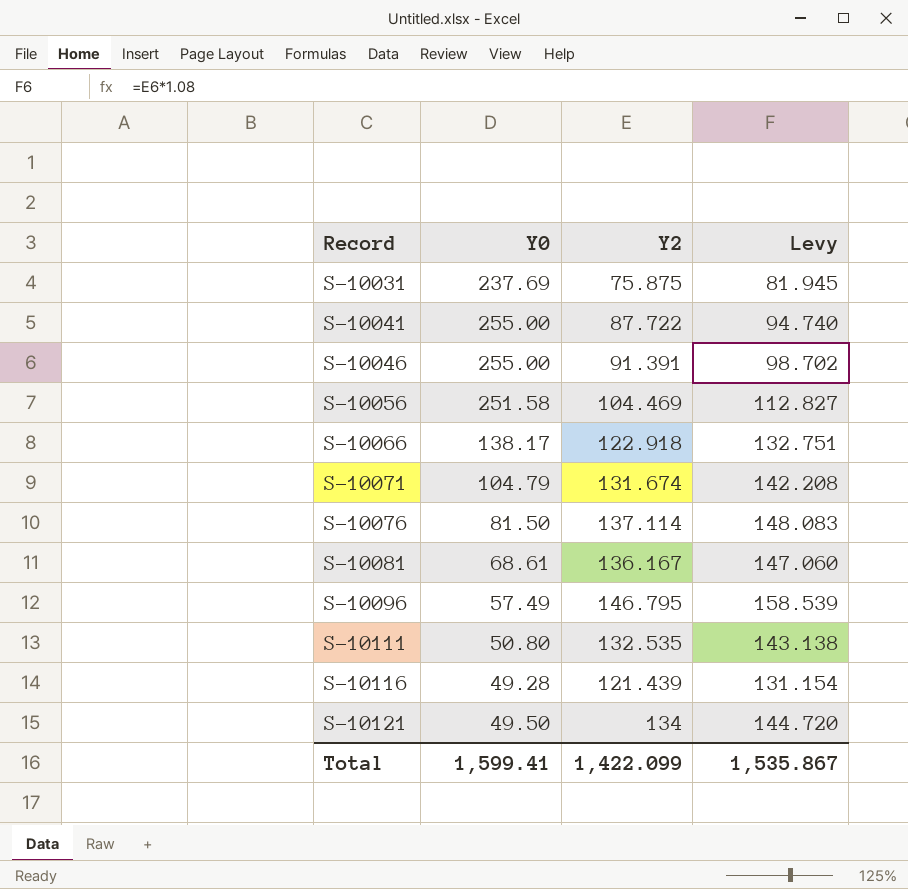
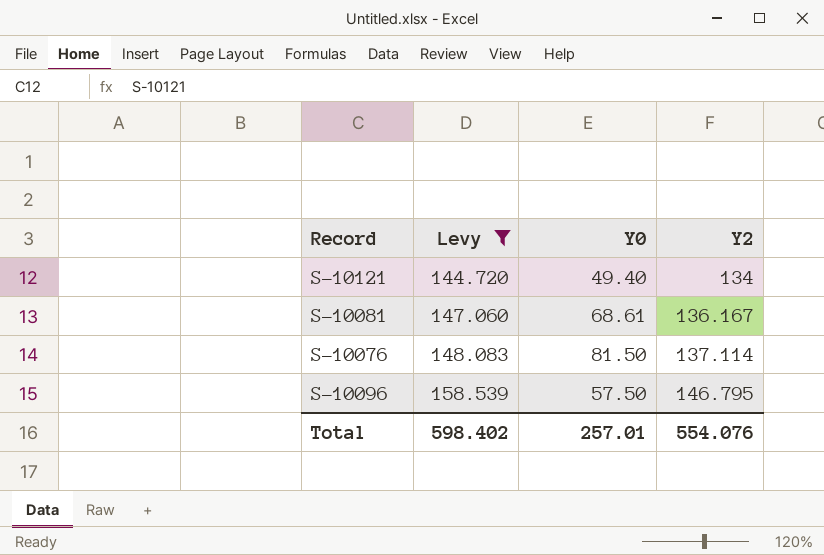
filter: none -> Levy >= 144.720
row order: Record ascending -> Levy ascending
column Levy | position: 4 -> 2
S-10121 | Y0: 49.50 -> 49.40
S-10096 | Y0: 57.49 -> 57.50
Total | Levy: 1,535.867 -> 598.402
Total | Y0: 1,599.41 -> 257.01
Total | Y2: 1,422.099 -> 554.076

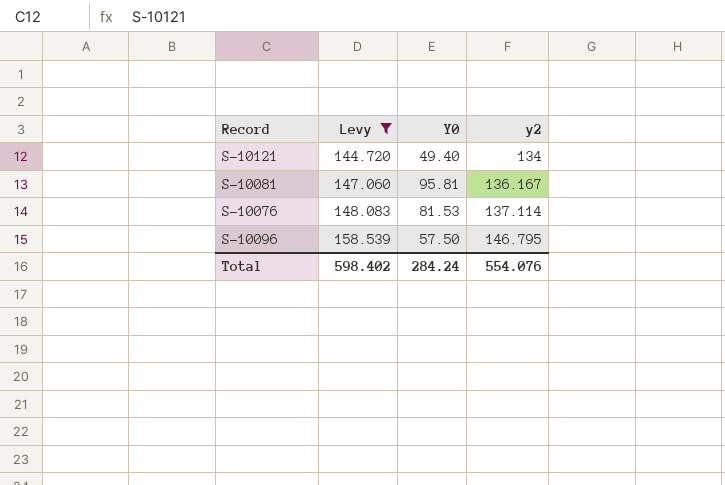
column name: Y2 -> y2
S-10081 | Y0: 68.61 -> 95.81
S-10076 | Y0: 81.50 -> 81.53
Total | Y0: 257.01 -> 284.24

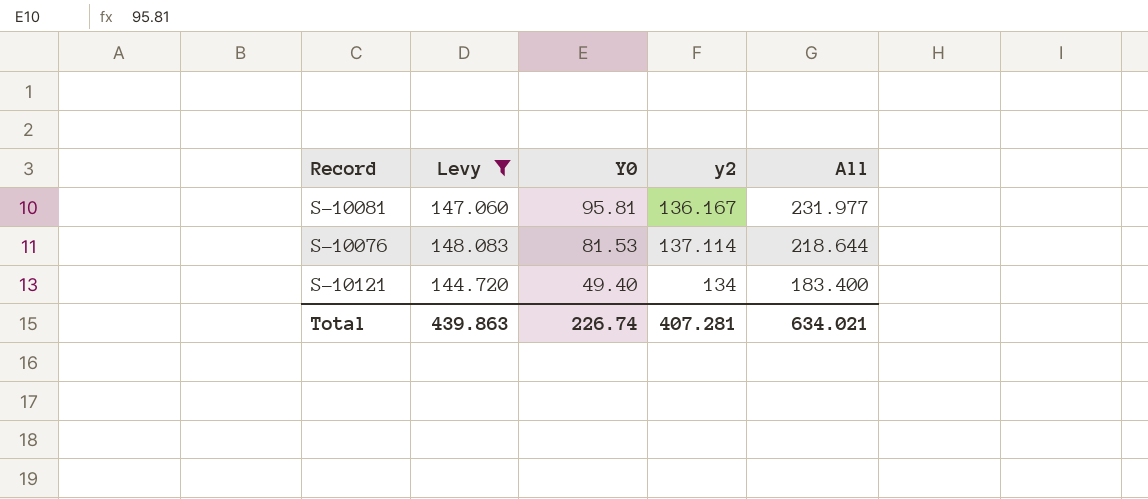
row order: Levy ascending -> Y0 descending
column All | formula: none -> [Y0] + [y2]
row S-10096: 158.539 | 57.50 | 146.795 -> none
Total | Levy: 598.402 -> 439.863
Total | Y0: 284.24 -> 226.74
Total | y2: 554.076 -> 407.281

